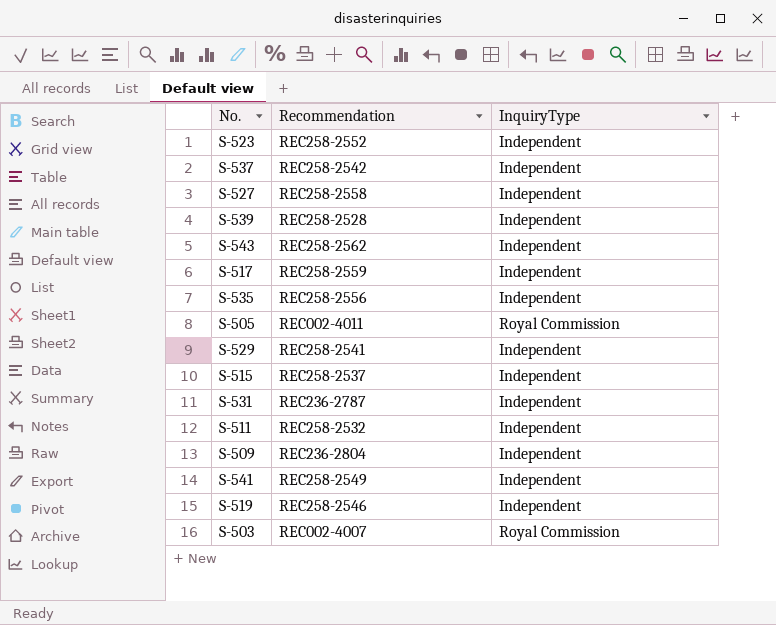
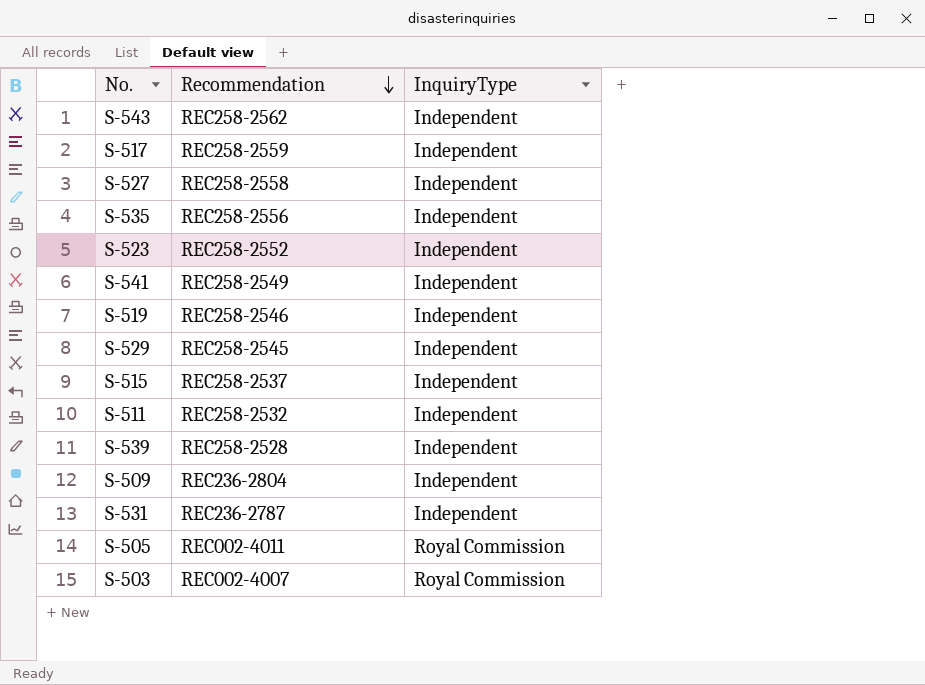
row order: none -> Recommendation descending
row S-537: REC258-2542 | Independent -> none
S-529 | Recommendation: REC258-2541 -> REC258-2545

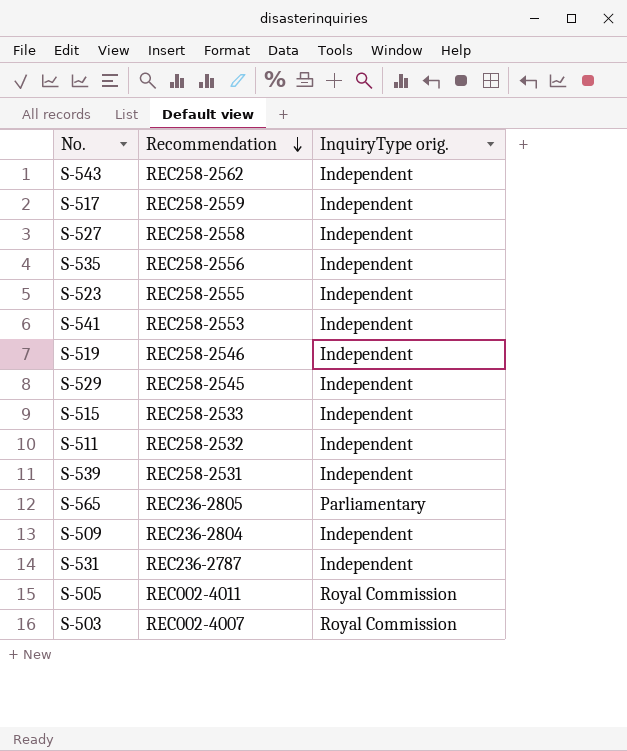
column name: InquiryType -> InquiryType orig.
S-523 | Recommendation: REC258-2552 -> REC258-2555
S-541 | Recommendation: REC258-2549 -> REC258-2553
S-515 | Recommendation: REC258-2537 -> REC258-2533
S-539 | Recommendation: REC258-2528 -> REC258-2531
row S-565: none -> REC236-2805 | Parliamentary

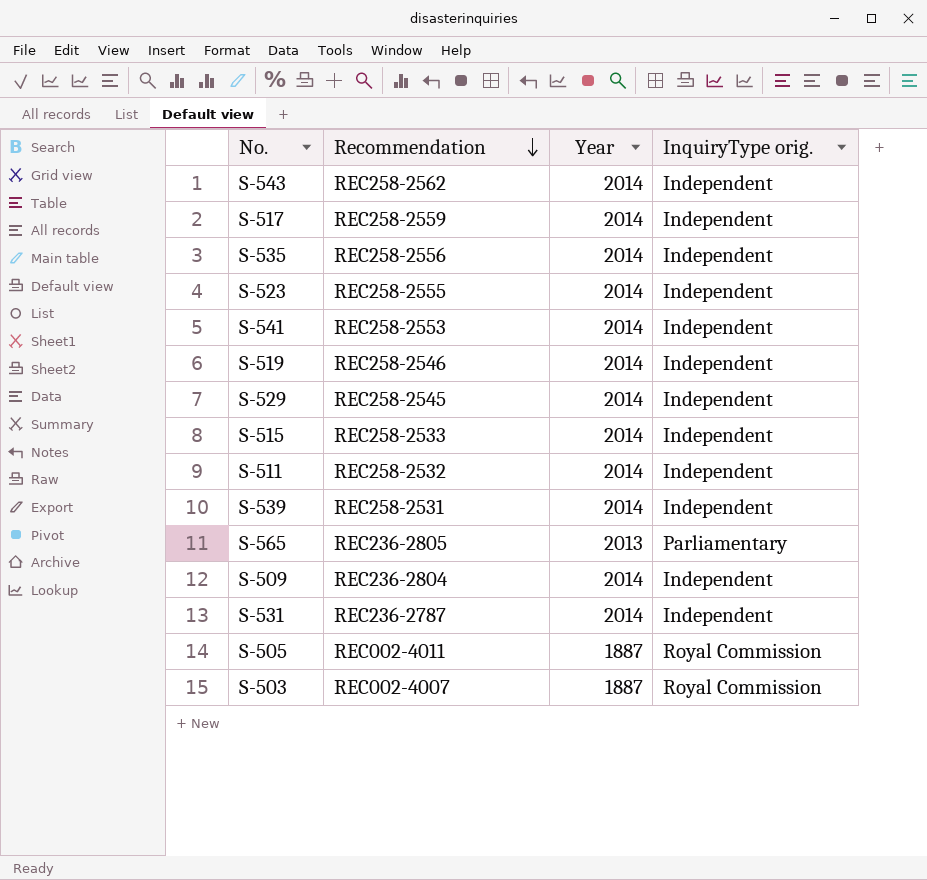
column Year | position: none -> 3
row S-527: REC258-2558 | Independent -> none

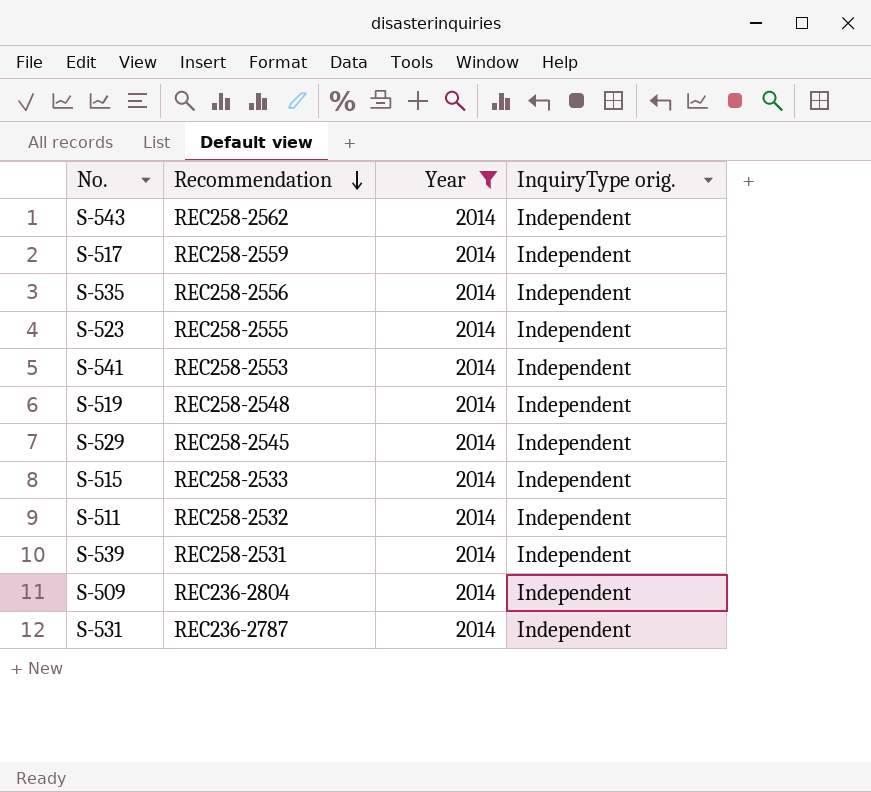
filter: none -> Year = 2014
S-519 | Recommendation: REC258-2546 -> REC258-2548

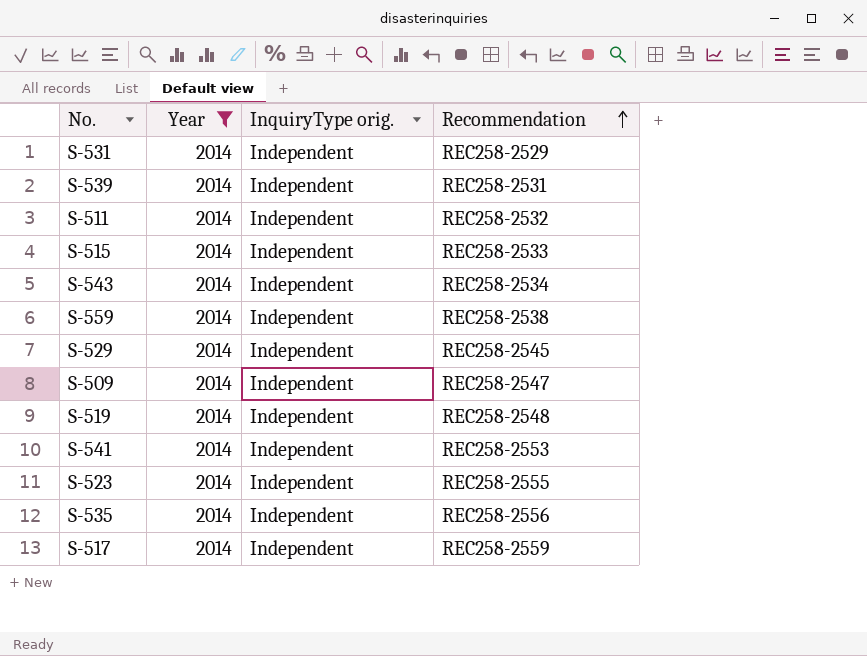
row order: Recommendation descending -> Recommendation ascending
column Recommendation | position: 2 -> 4
S-531 | Recommendation: REC236-2787 -> REC258-2529
S-543 | Recommendation: REC258-2562 -> REC258-2534
row S-559: none -> 2014 | Independent | REC258-2538
S-509 | Recommendation: REC236-2804 -> REC258-2547

